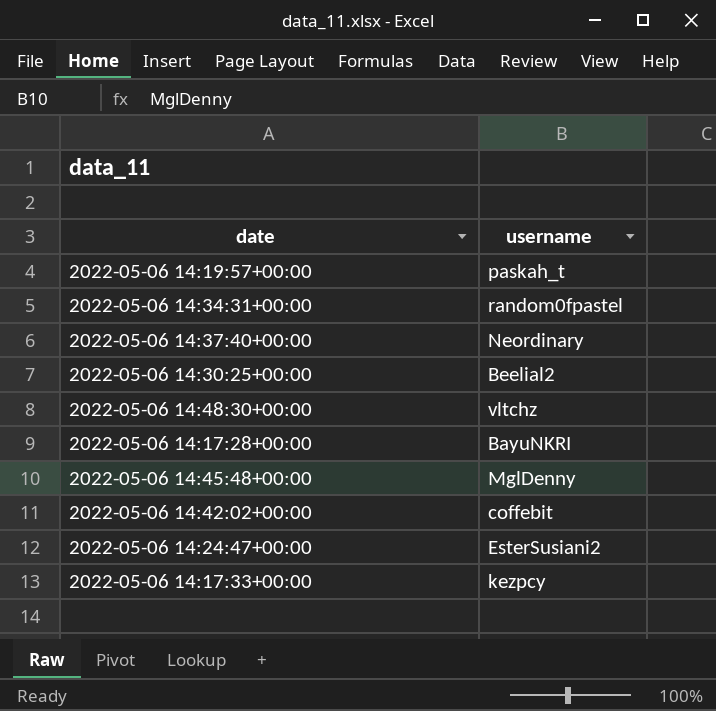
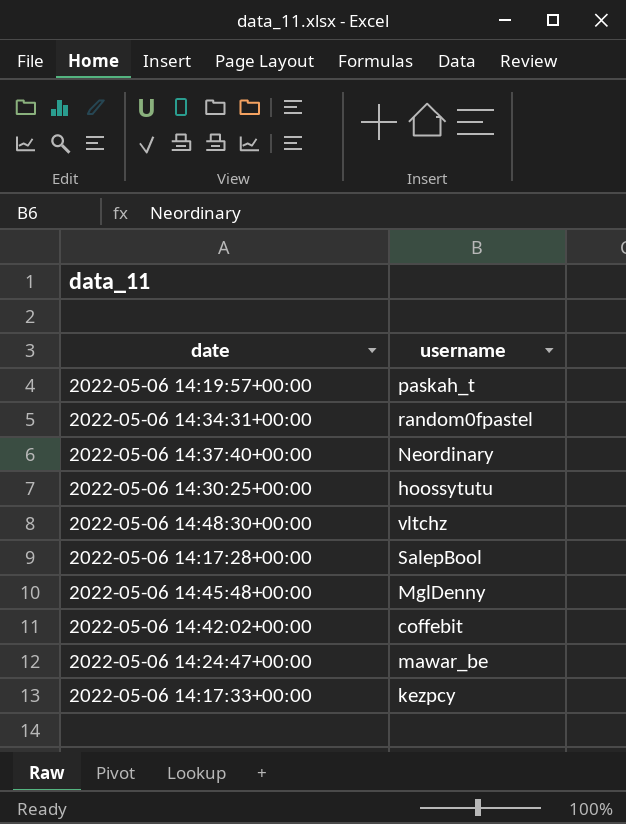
2022-05-06 14:30:25+00:00 | username: Beelial2 -> hoossytutu
2022-05-06 14:17:28+00:00 | username: BayuNKRI -> SalepBool
2022-05-06 14:24:47+00:00 | username: EsterSusiani2 -> mawar_be

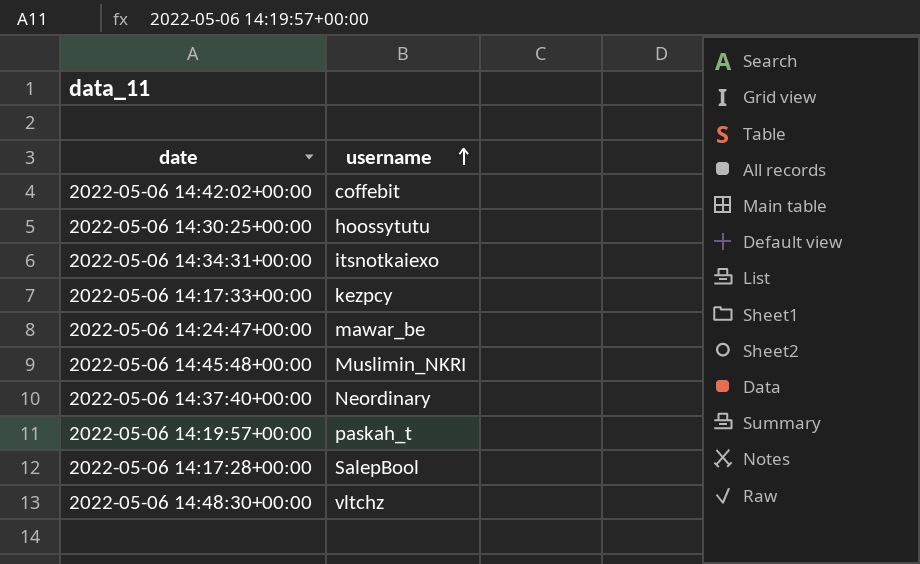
row order: none -> username ascending
2022-05-06 14:34:31+00:00 | username: random0fpastel -> itsnotkaiexo
2022-05-06 14:45:48+00:00 | username: MglDenny -> Muslimin_NKRI

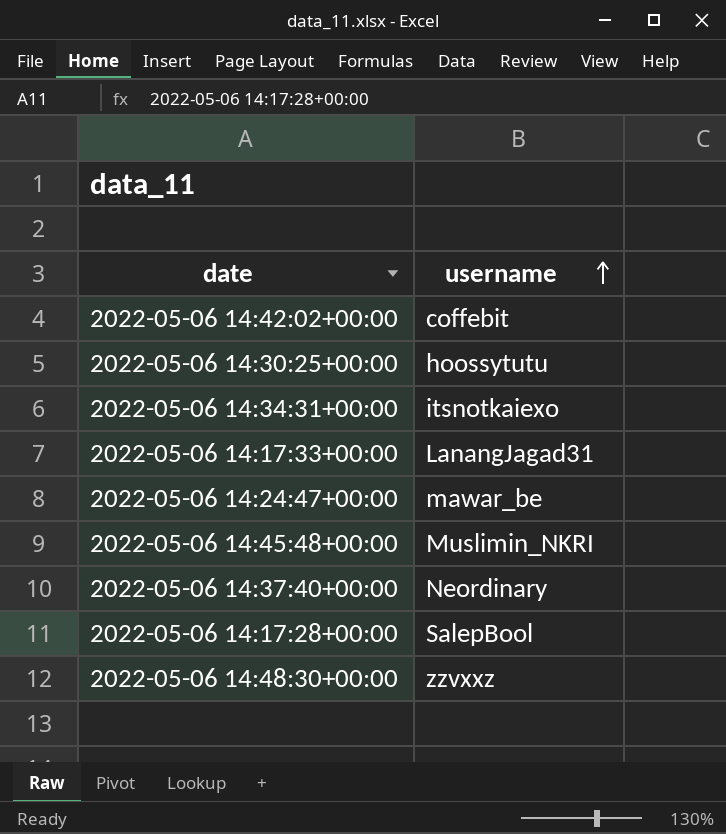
row 2022-05-06 14:19:57+00:00: paskah_t -> none
2022-05-06 14:17:33+00:00 | username: kezpcy -> LanangJagad31
2022-05-06 14:48:30+00:00 | username: vltchz -> zzvxxz

